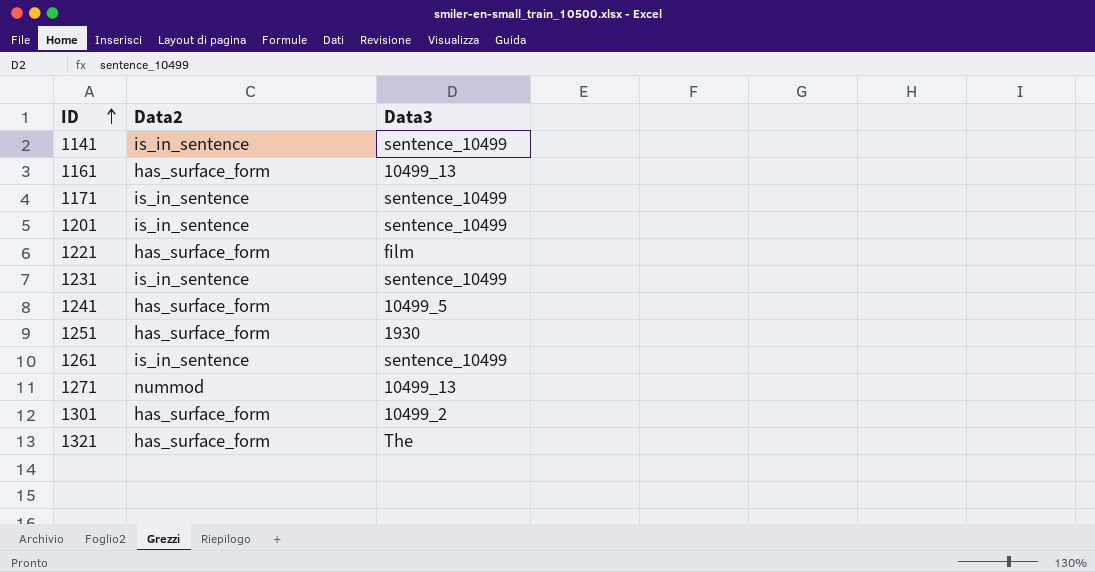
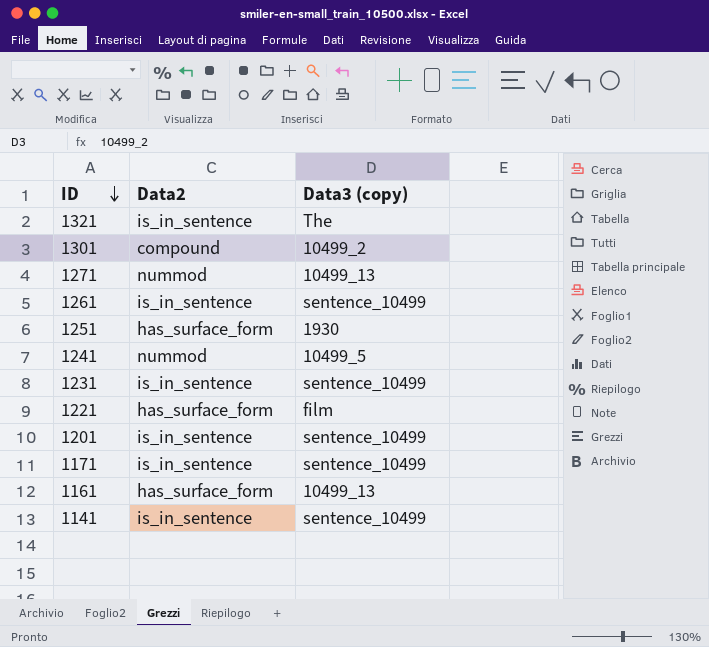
row order: ID ascending -> ID descending
column name: Data3 -> Data3 (copy)
1321 | Data2: has_surface_form -> is_in_sentence
1301 | Data2: has_surface_form -> compound
1241 | Data2: has_surface_form -> nummod

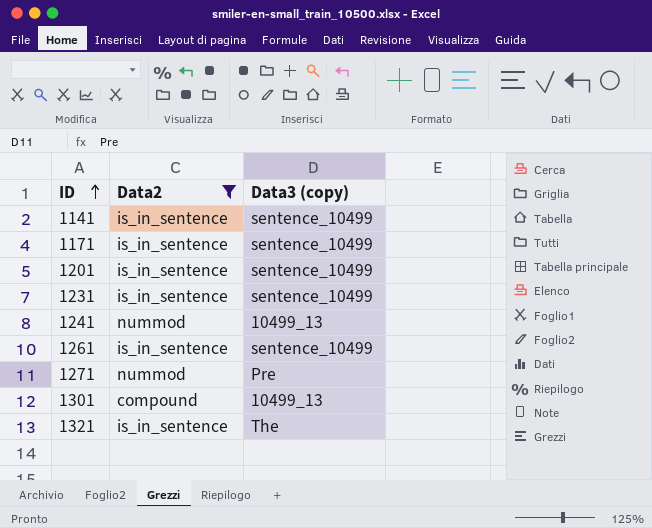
filter: none -> Data2 != has_surface_form
row order: ID descending -> ID ascending
1241 | Data3 (copy): 10499_5 -> 10499_13
1271 | Data3 (copy): 10499_13 -> Pre
1301 | Data3 (copy): 10499_2 -> 10499_13

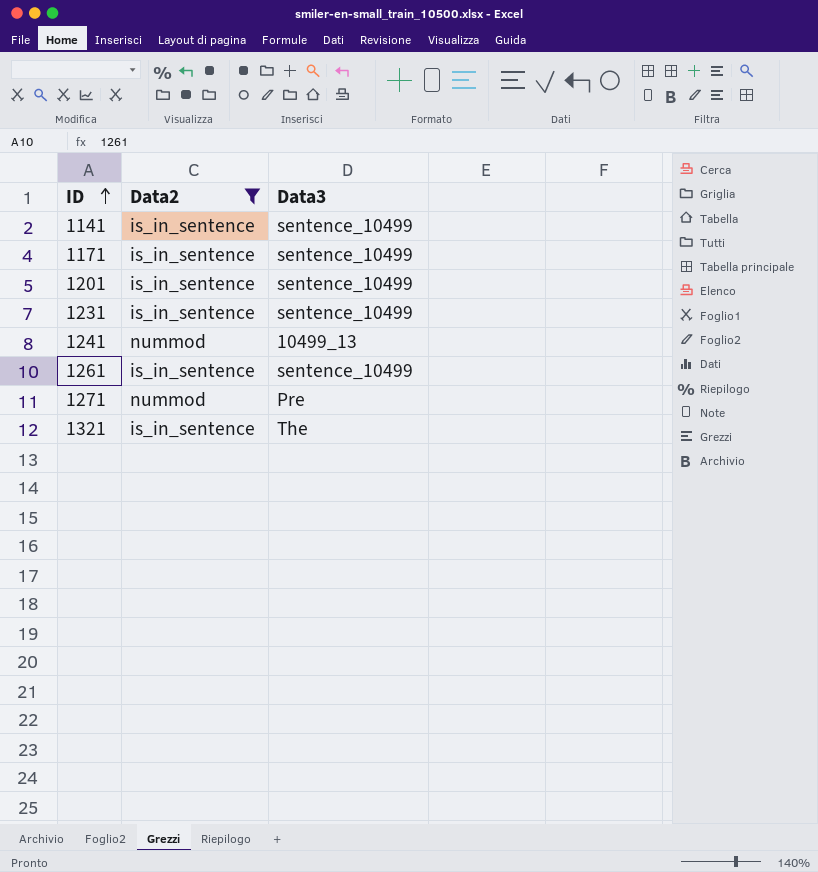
column name: Data3 (copy) -> Data3
row 1301: compound | 10499_13 -> none

